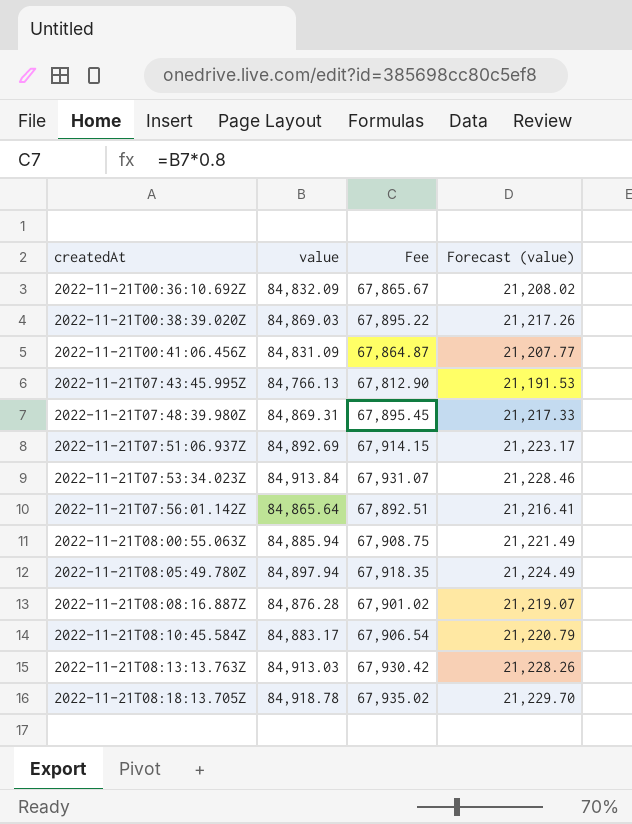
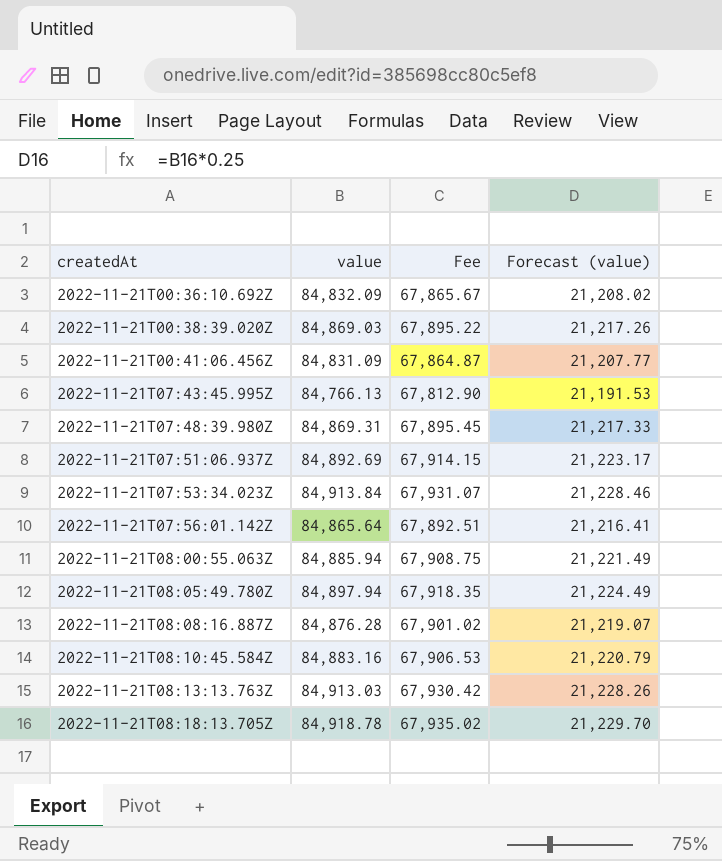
2022-11-21T08:10:45.584Z | value: 84,883.17 -> 84,883.16
2022-11-21T08:10:45.584Z | Fee: 67,906.54 -> 67,906.53

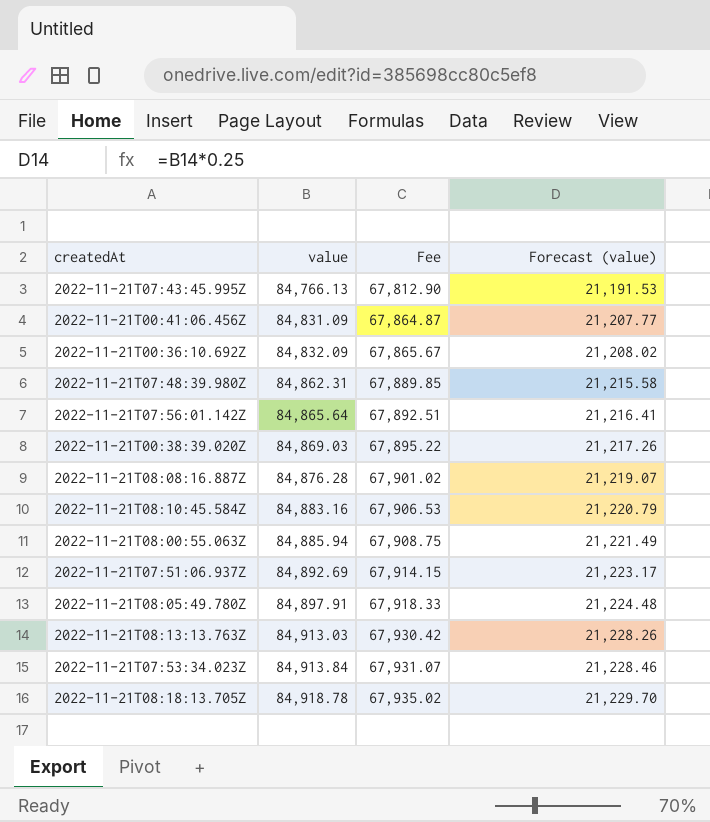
row order: createdAt ascending -> value ascending
2022-11-21T07:48:39.980Z | value: 84,869.31 -> 84,862.31
2022-11-21T07:48:39.980Z | Fee: 67,895.45 -> 67,889.85
2022-11-21T07:48:39.980Z | Forecast (value): 21,217.33 -> 21,215.58
2022-11-21T08:05:49.780Z | value: 84,897.94 -> 84,897.91
2022-11-21T08:05:49.780Z | Fee: 67,918.35 -> 67,918.33
2022-11-21T08:05:49.780Z | Forecast (value): 21,224.49 -> 21,224.48

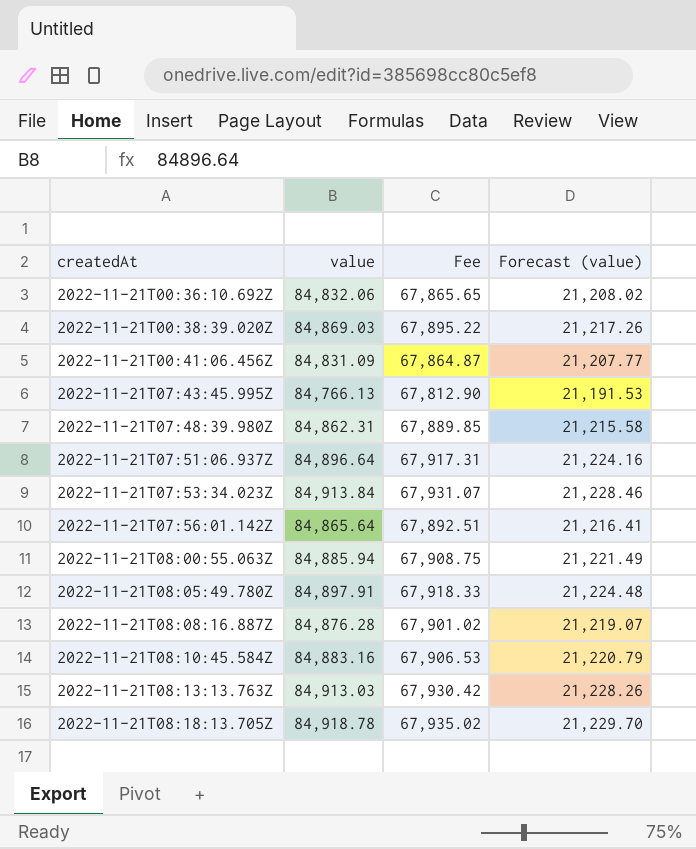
row order: value ascending -> createdAt ascending
2022-11-21T00:36:10.692Z | value: 84,832.09 -> 84,832.06
2022-11-21T00:36:10.692Z | Fee: 67,865.67 -> 67,865.65
2022-11-21T07:51:06.937Z | value: 84,892.69 -> 84,896.64
2022-11-21T07:51:06.937Z | Fee: 67,914.15 -> 67,917.31
2022-11-21T07:51:06.937Z | Forecast (value): 21,223.17 -> 21,224.16

